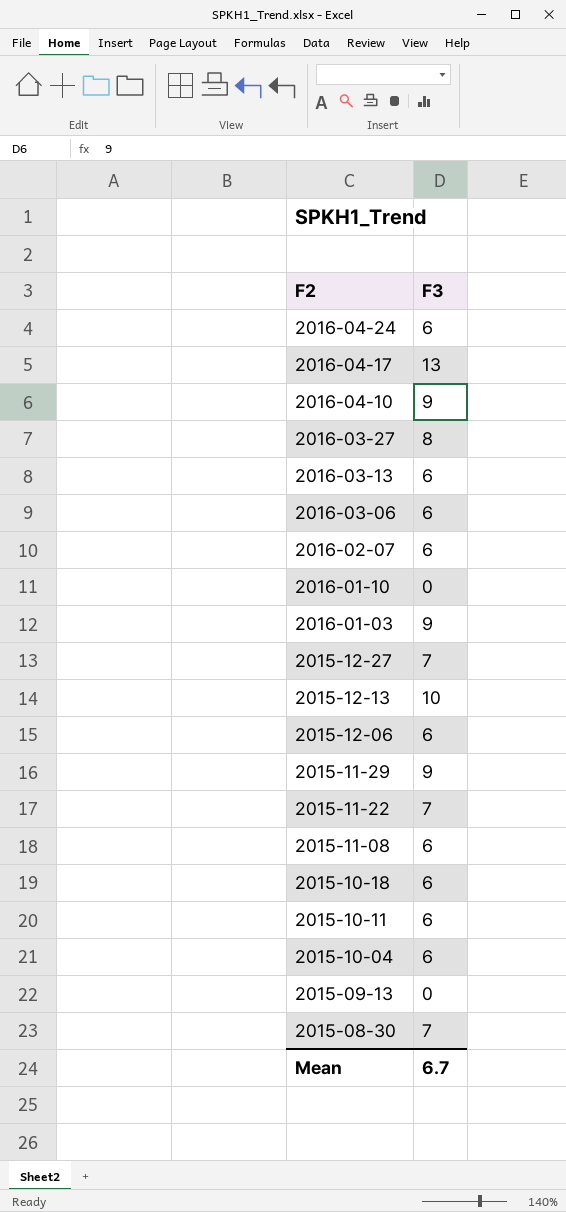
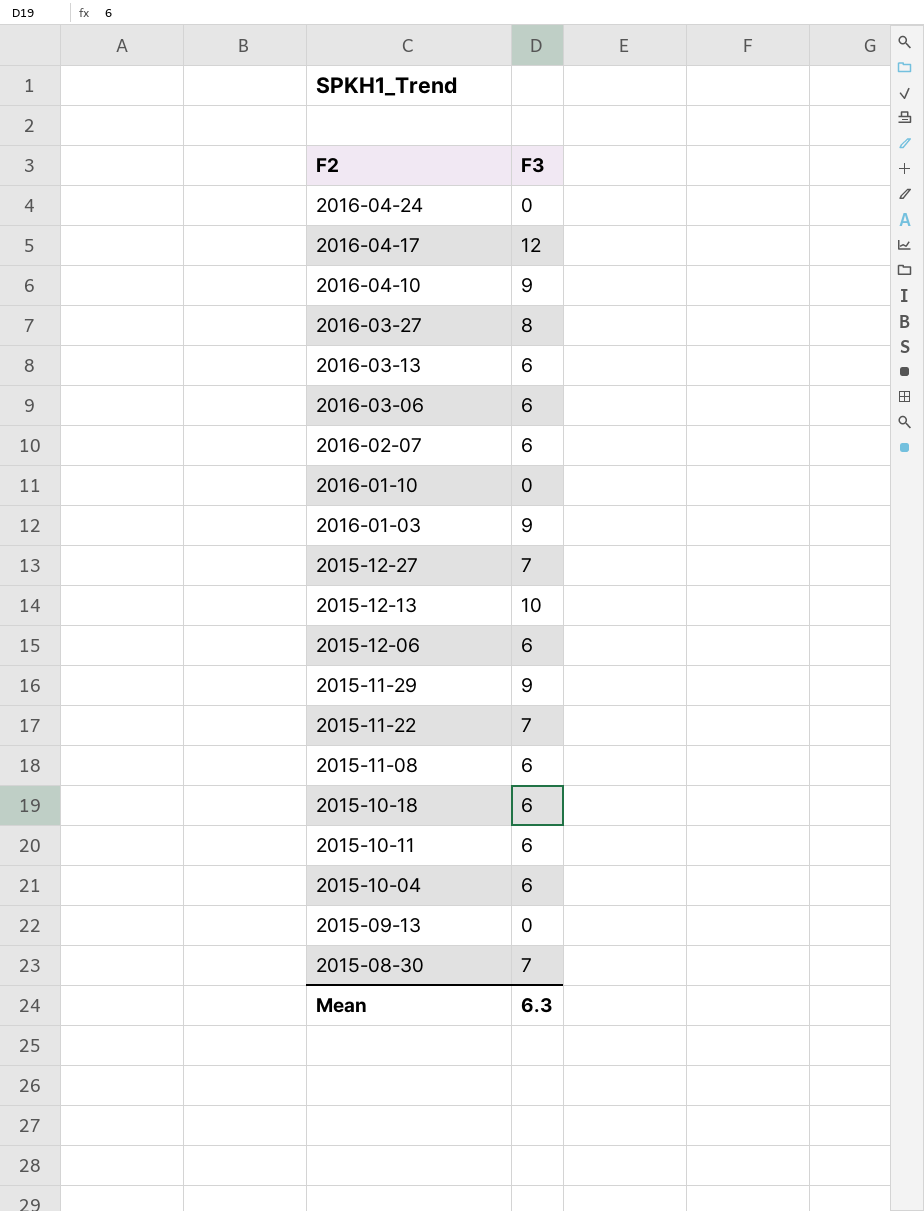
2016-04-24 | F3: 6 -> 0
2016-04-17 | F3: 13 -> 12
Mean | F3: 6.7 -> 6.3

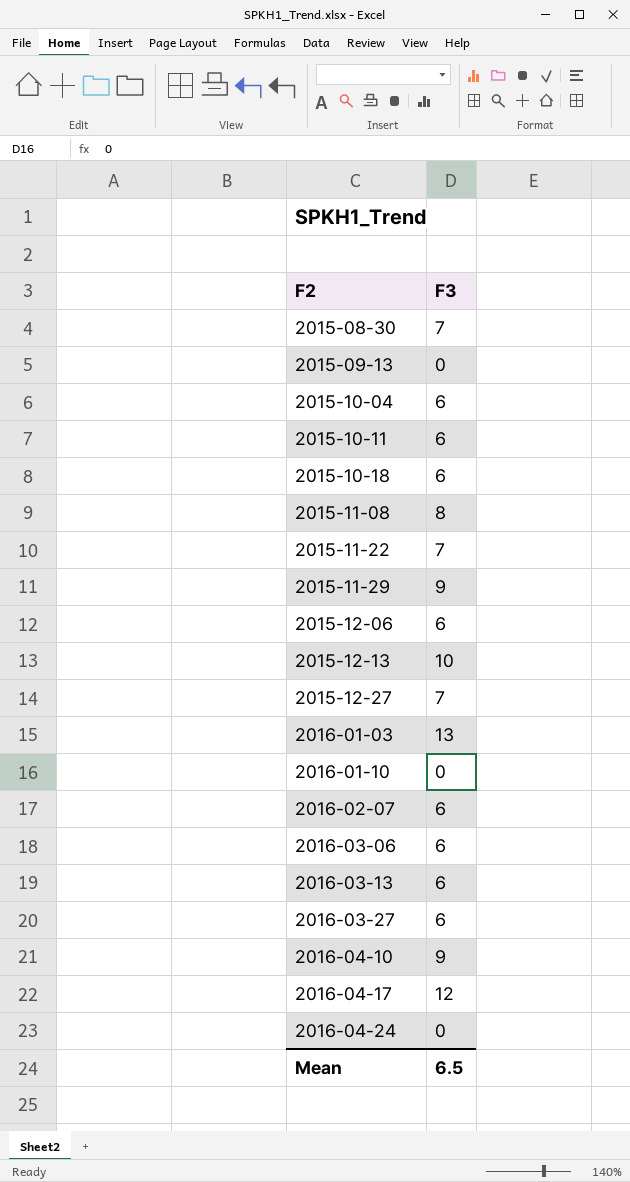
row order: F2 descending -> F2 ascending
2015-11-08 | F3: 6 -> 8
2016-01-03 | F3: 9 -> 13
2016-03-27 | F3: 8 -> 6
Mean | F3: 6.3 -> 6.5

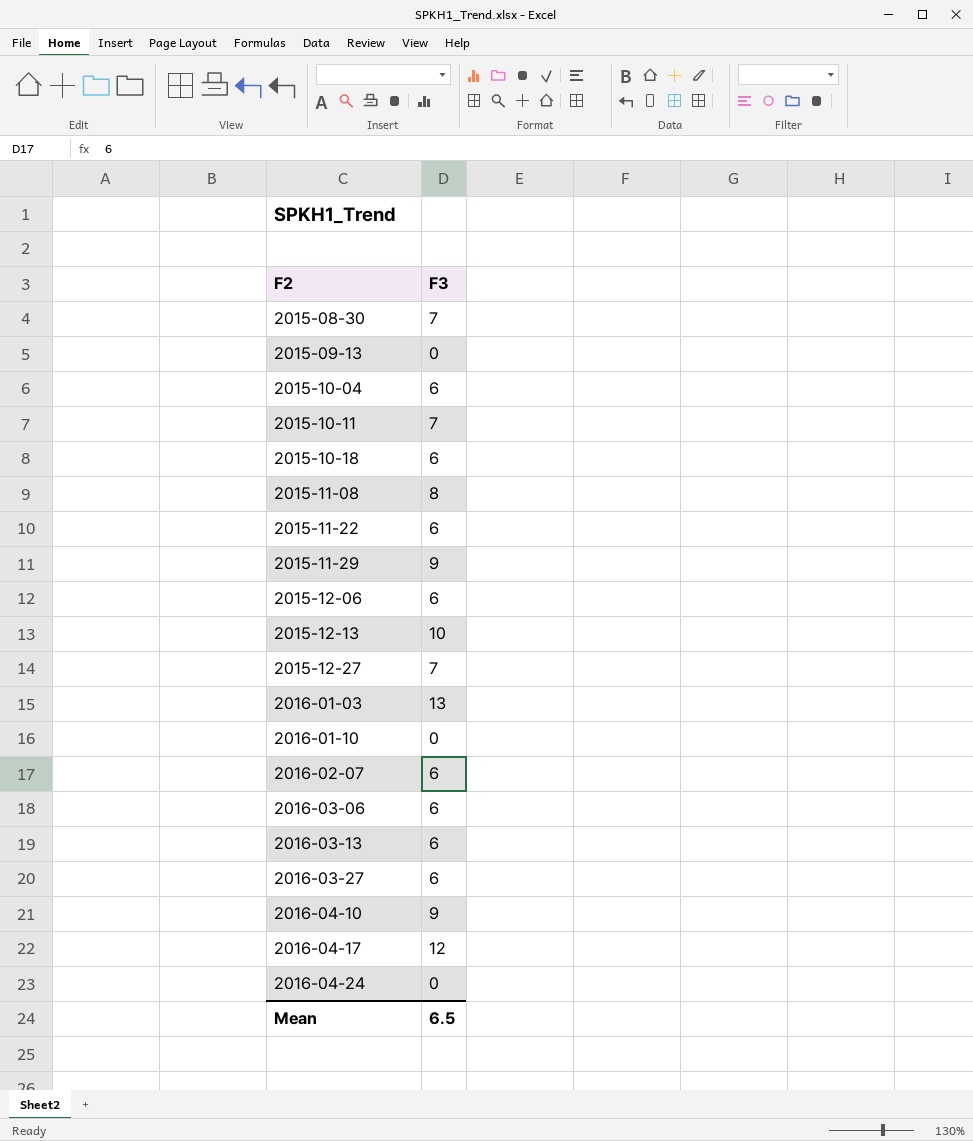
2015-10-11 | F3: 6 -> 7
2015-11-22 | F3: 7 -> 6

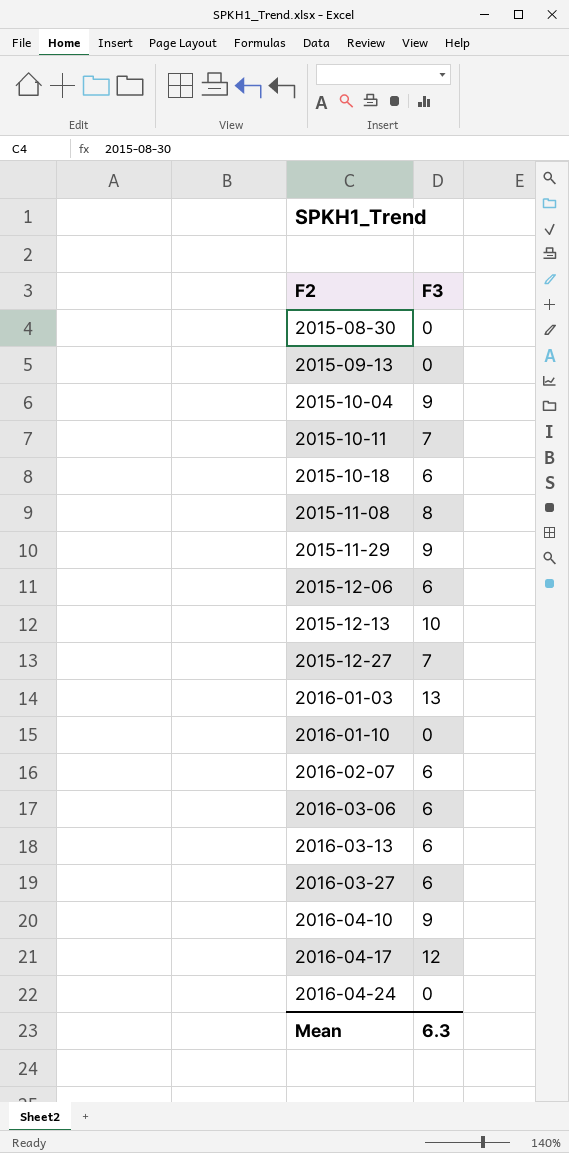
row 2015-11-22: 6 -> none
2015-08-30 | F3: 7 -> 0
2015-10-04 | F3: 6 -> 9
Mean | F3: 6.5 -> 6.3

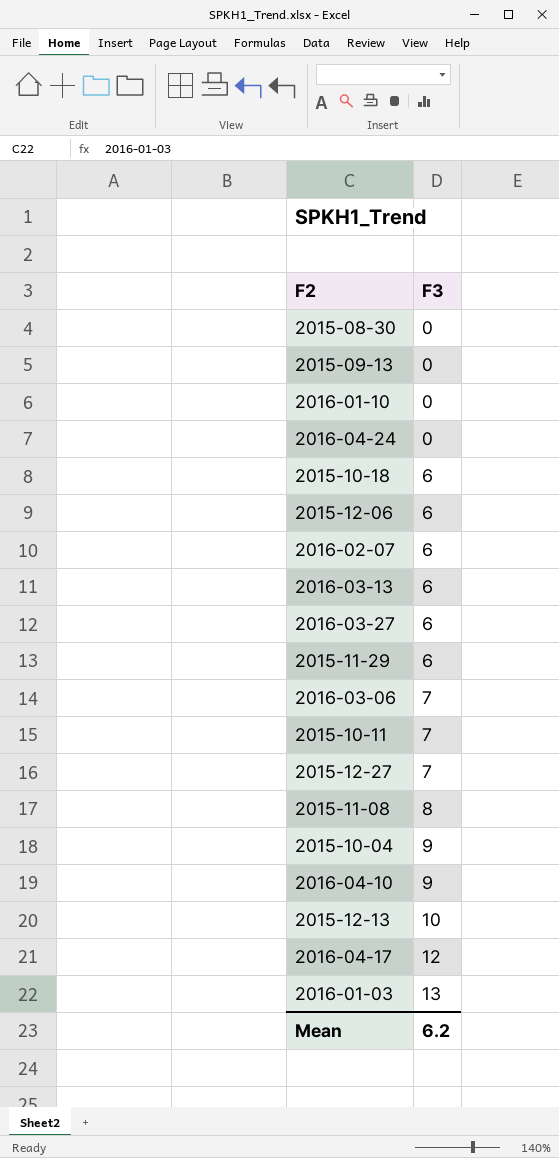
row order: F2 ascending -> F3 ascending
2015-11-29 | F3: 9 -> 6
2016-03-06 | F3: 6 -> 7
Mean | F3: 6.3 -> 6.2

